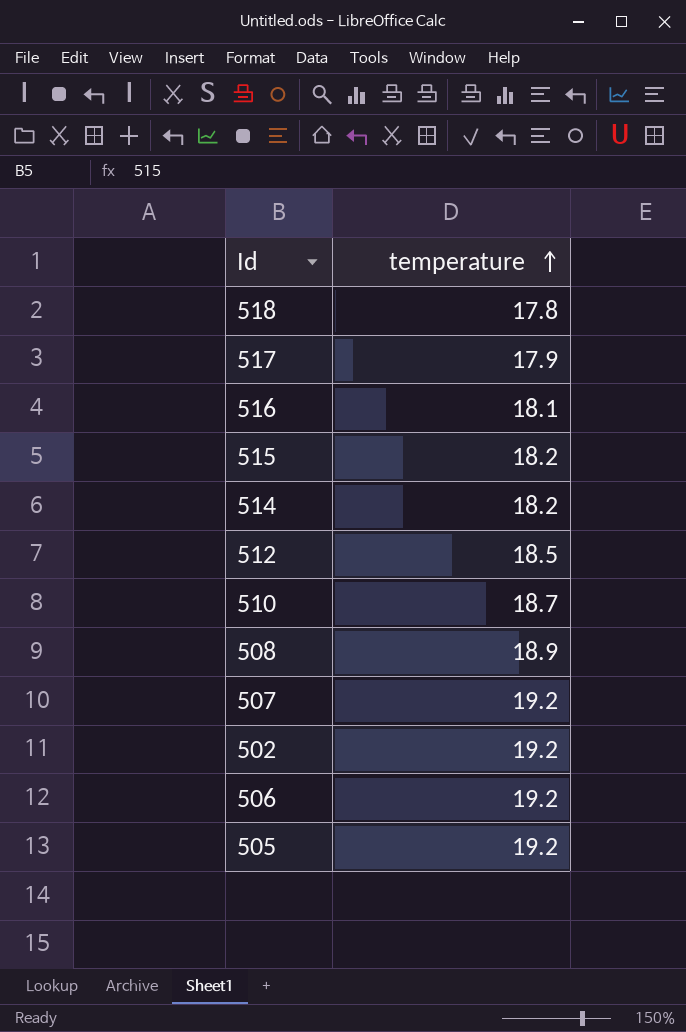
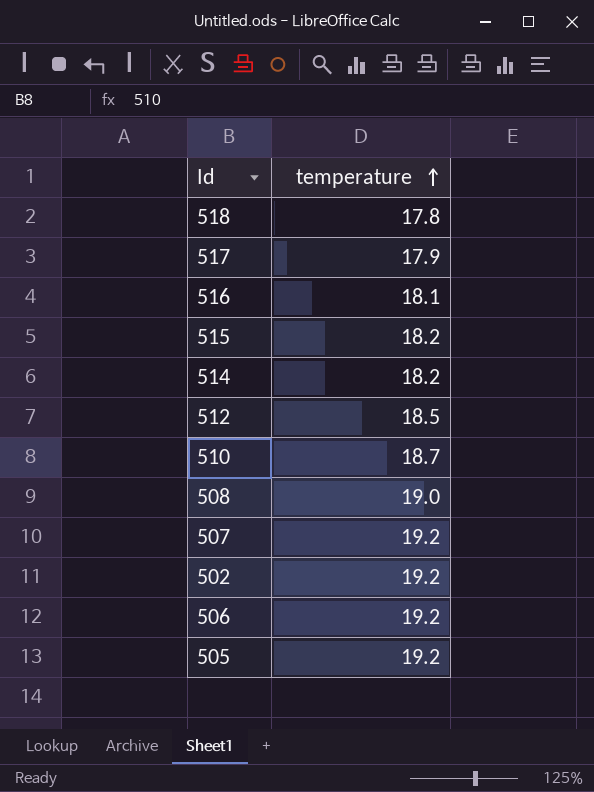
508 | temperature: 18.9 -> 19.0

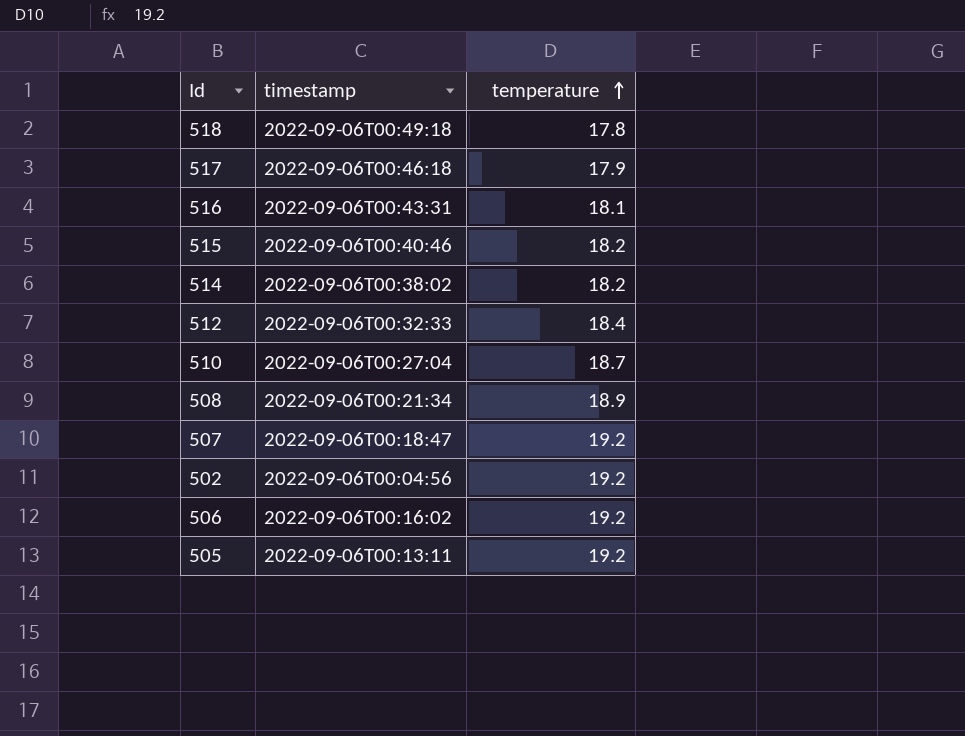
column timestamp | position: none -> 2
512 | temperature: 18.5 -> 18.4
508 | temperature: 19.0 -> 18.9

